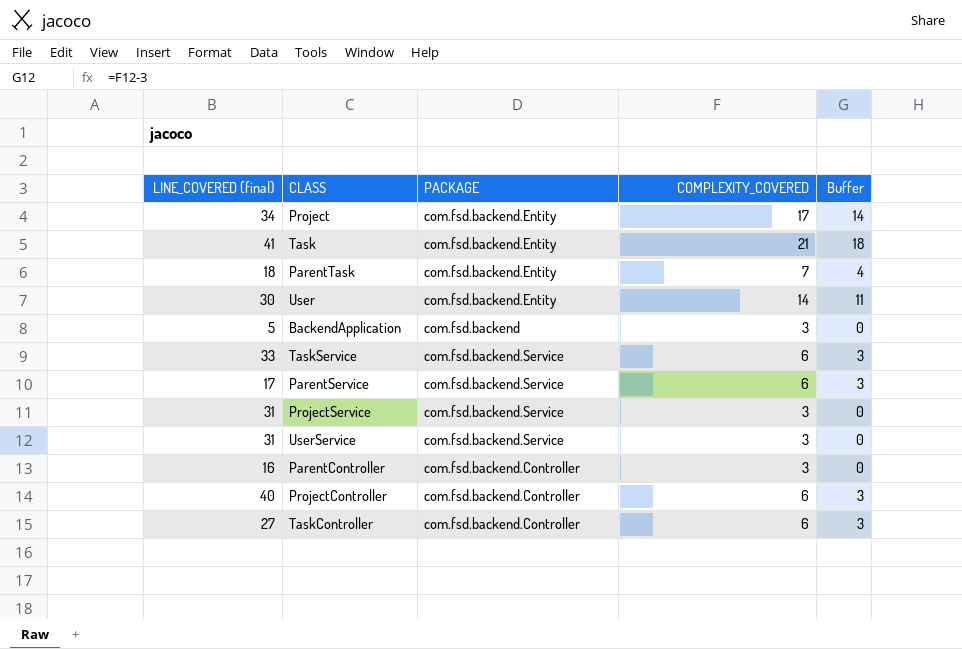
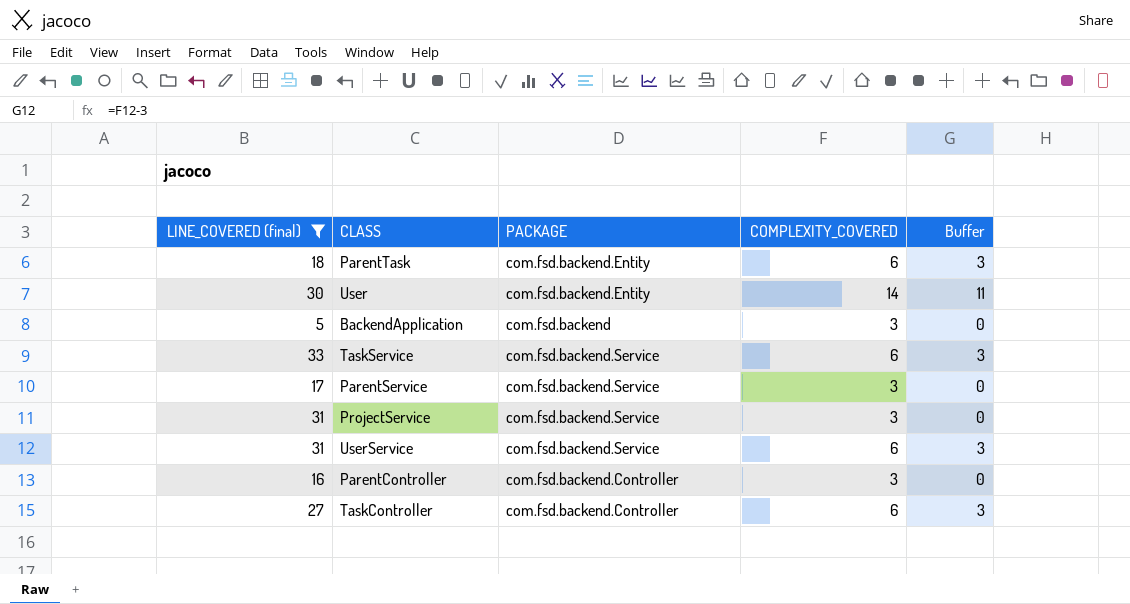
filter: none -> LINE_COVERED (final) <= 33
ParentTask | COMPLEXITY_COVERED: 7 -> 6
ParentTask | Buffer: 4 -> 3
ParentService | COMPLEXITY_COVERED: 6 -> 3
ParentService | Buffer: 3 -> 0
UserService | COMPLEXITY_COVERED: 3 -> 6
UserService | Buffer: 0 -> 3

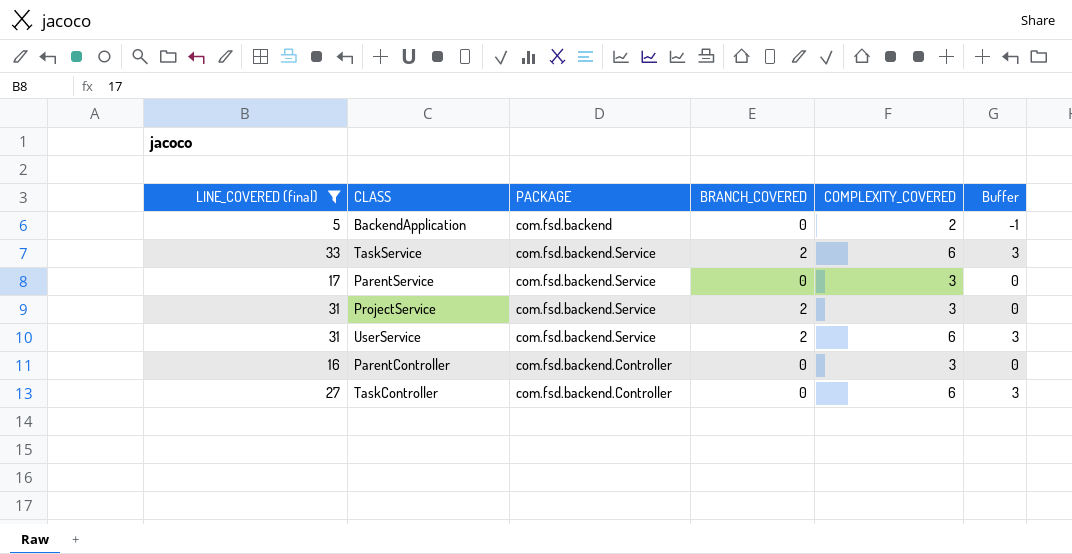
column BRANCH_COVERED | position: none -> 4
row ParentTask: 18 | com.fsd.backend.Entity | 6 | 3 -> none
row User: 30 | com.fsd.backend.Entity | 14 | 11 -> none
BackendApplication | COMPLEXITY_COVERED: 3 -> 2
BackendApplication | Buffer: 0 -> -1

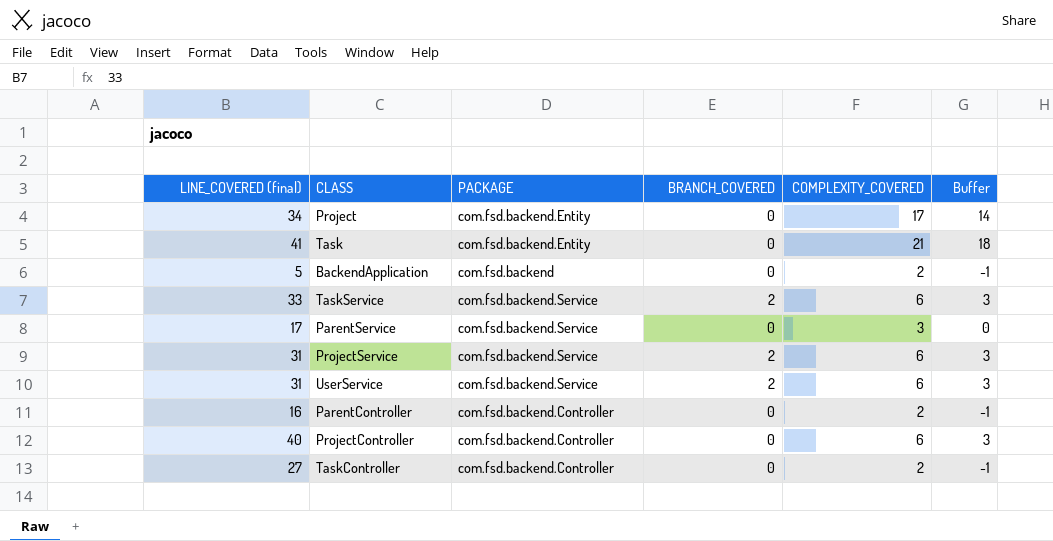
filter: LINE_COVERED (final) <= 33 -> none
ProjectService | COMPLEXITY_COVERED: 3 -> 6
ProjectService | Buffer: 0 -> 3
ParentController | COMPLEXITY_COVERED: 3 -> 2
ParentController | Buffer: 0 -> -1
TaskController | COMPLEXITY_COVERED: 6 -> 2
TaskController | Buffer: 3 -> -1

